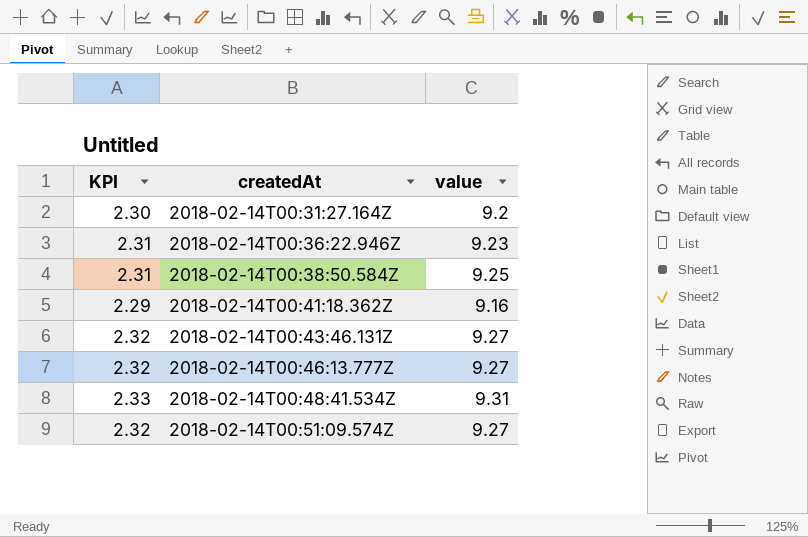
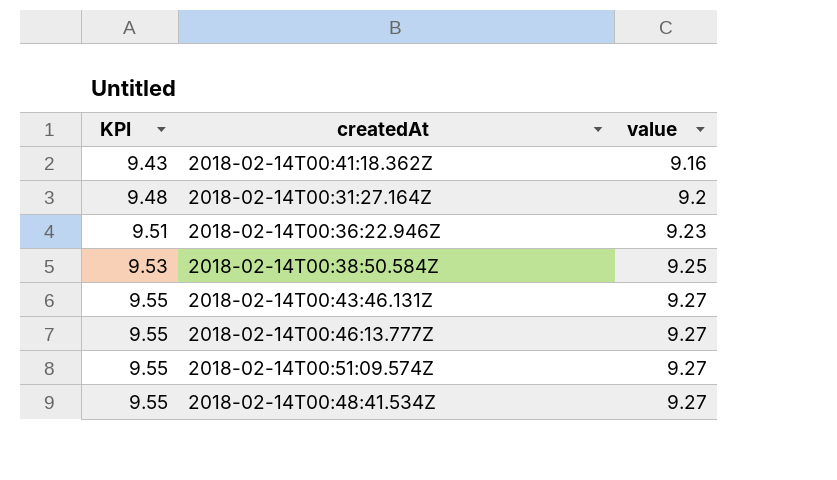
row order: createdAt ascending -> KPI ascending
column KPI | formula: [value] * 0.25 -> [value] * 1.03
2018-02-14T00:48:41.534Z | value: 9.31 -> 9.27

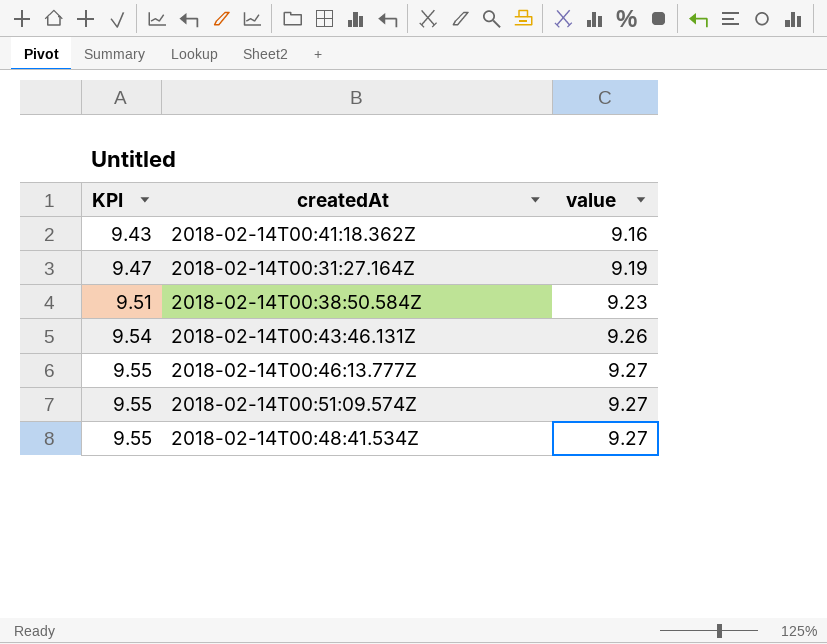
row 2018-02-14T00:36:22.946Z: 9.51 | 9.23 -> none
2018-02-14T00:31:27.164Z | KPI: 9.48 -> 9.47
2018-02-14T00:31:27.164Z | value: 9.2 -> 9.19
2018-02-14T00:38:50.584Z | KPI: 9.53 -> 9.51
2018-02-14T00:38:50.584Z | value: 9.25 -> 9.23
2018-02-14T00:43:46.131Z | KPI: 9.55 -> 9.54
2018-02-14T00:43:46.131Z | value: 9.27 -> 9.26

